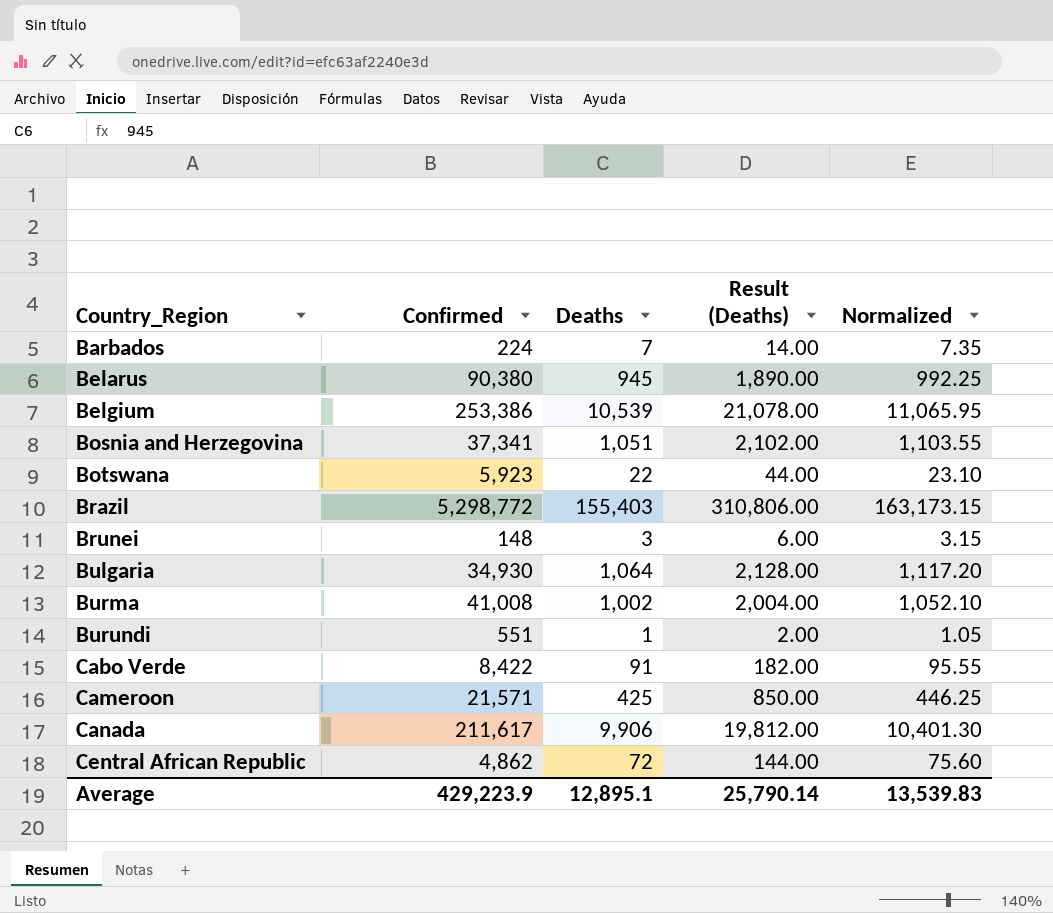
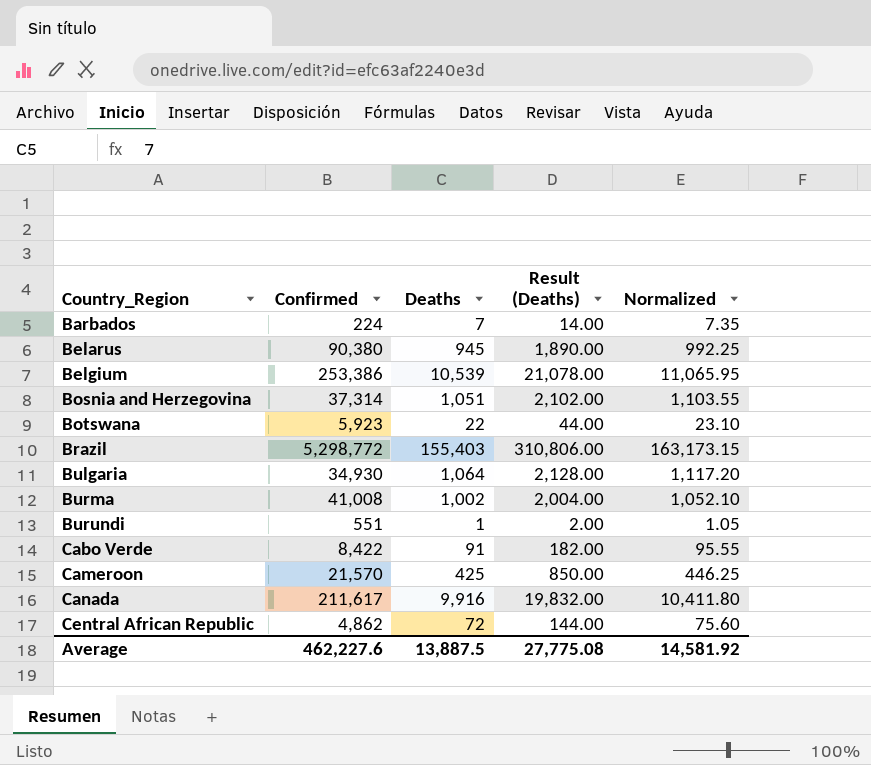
row Brunei: 148 | 3 | 6.00 | 3.15 -> none
Bosnia and Herzegovina | Confirmed: 37,341 -> 37,314
Cameroon | Confirmed: 21,571 -> 21,570
Canada | Deaths: 9,906 -> 9,916
Canada | Result (Deaths): 19,812.00 -> 19,832.00
Canada | Normalized: 10,401.30 -> 10,411.80
Average | Confirmed: 429,223.9 -> 462,227.6
Average | Deaths: 12,895.1 -> 13,887.5
Average | Result (Deaths): 25,790.14 -> 27,775.08
Average | Normalized: 13,539.83 -> 14,581.92

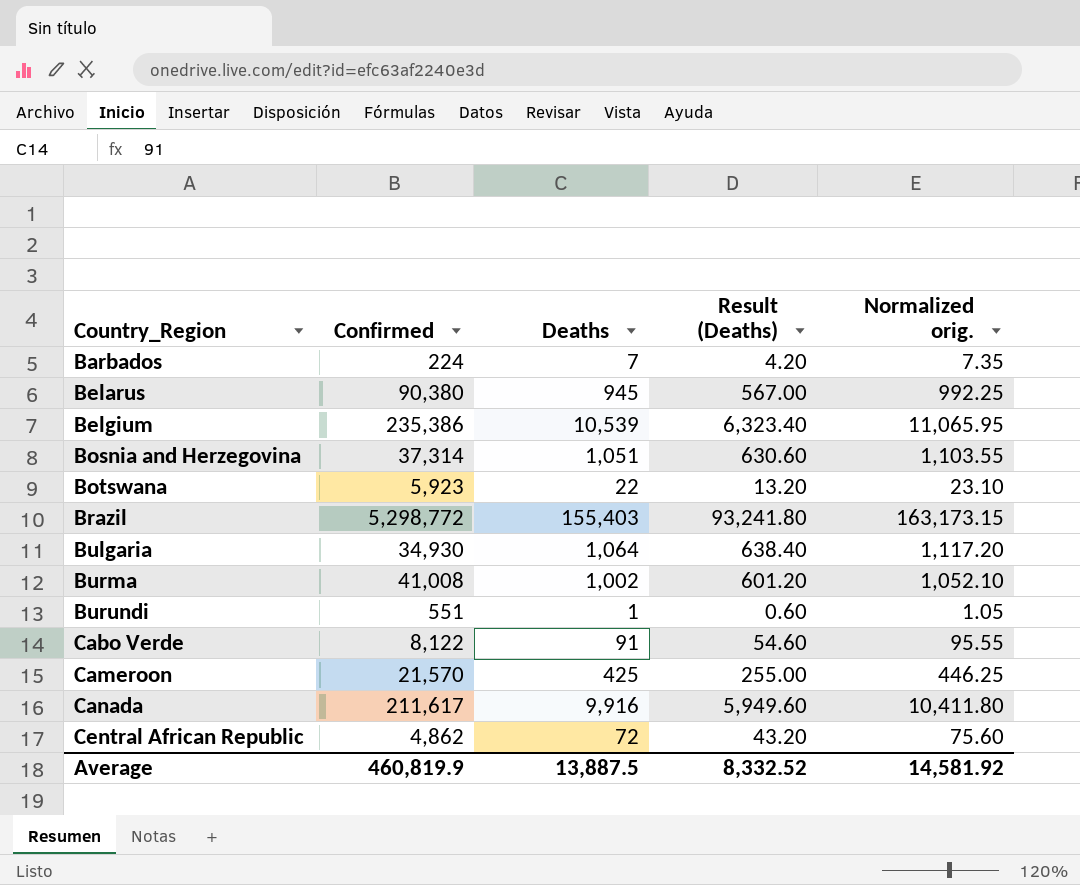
column Result (Deaths) | formula: [Deaths] * 2 -> [Deaths] * 0.6
column name: Normalized -> Normalized orig.
Belgium | Confirmed: 253,386 -> 235,386
Cabo Verde | Confirmed: 8,422 -> 8,122
Average | Confirmed: 462,227.6 -> 460,819.9
Average | Result (Deaths): 27,775.08 -> 8,332.52

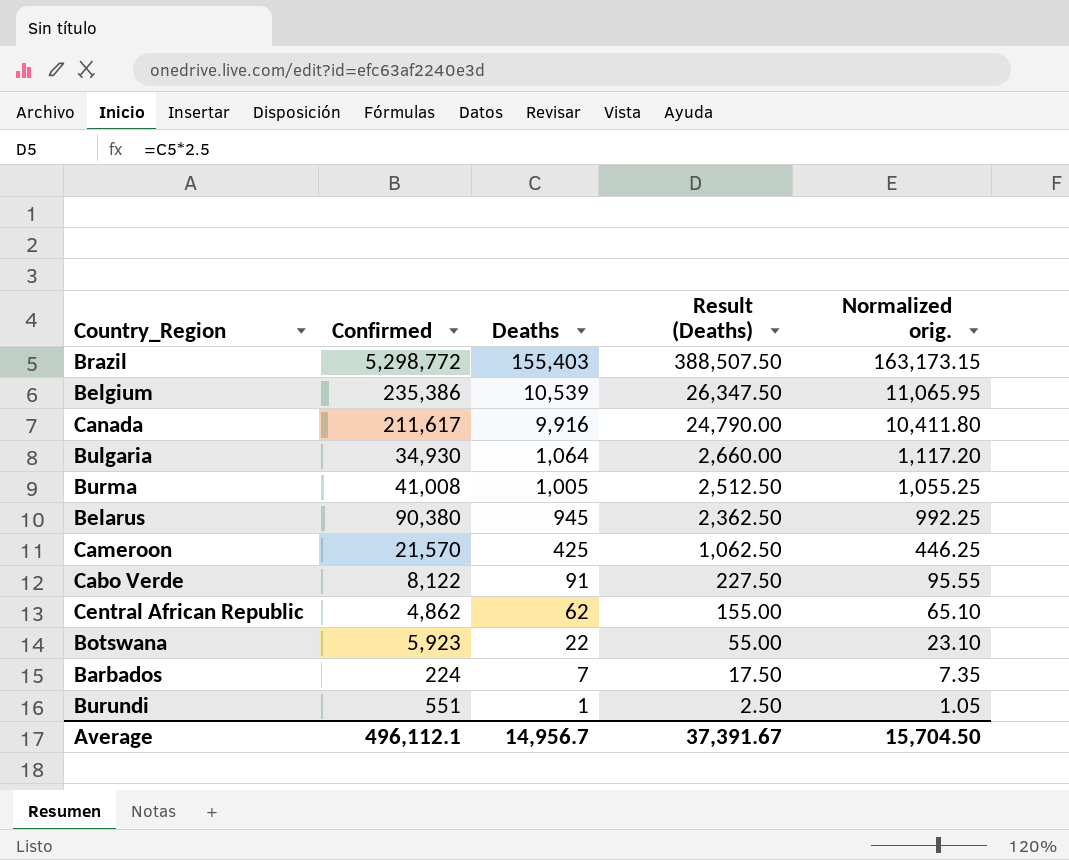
row order: Country_Region ascending -> Deaths descending
column Result (Deaths) | formula: [Deaths] * 0.6 -> [Deaths] * 2.5
row Bosnia and Herzegovina: 37,314 | 1,051 | 630.60 | 1,103.55 -> none
Burma | Deaths: 1,002 -> 1,005
Burma | Normalized orig.: 1,052.10 -> 1,055.25
Central African Republic | Deaths: 72 -> 62
Central African Republic | Normalized orig.: 75.60 -> 65.10
Average | Confirmed: 460,819.9 -> 496,112.1
Average | Deaths: 13,887.5 -> 14,956.7
Average | Result (Deaths): 8,332.52 -> 37,391.67
Average | Normalized orig.: 14,581.92 -> 15,704.50

